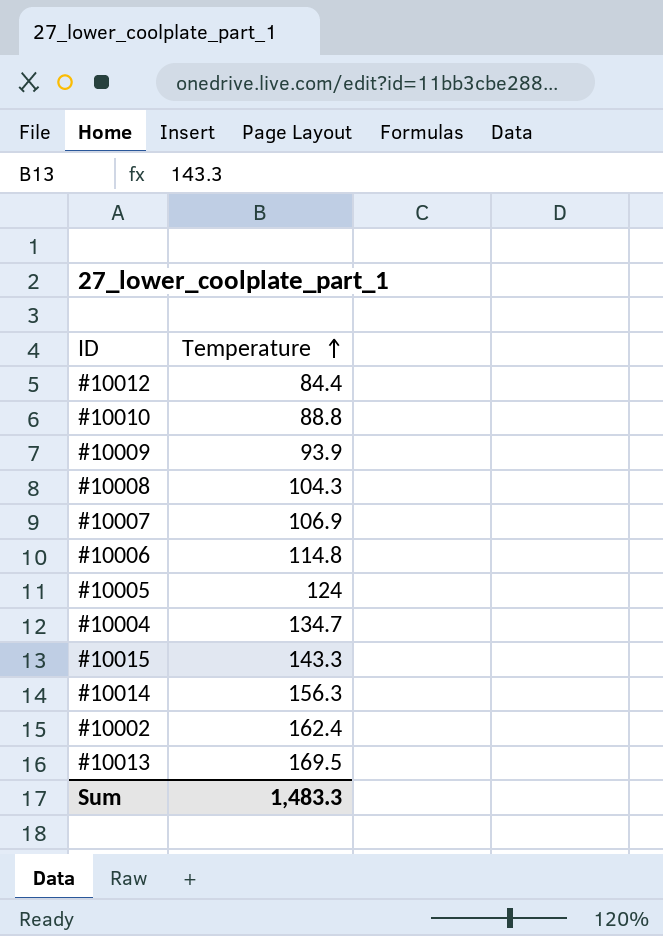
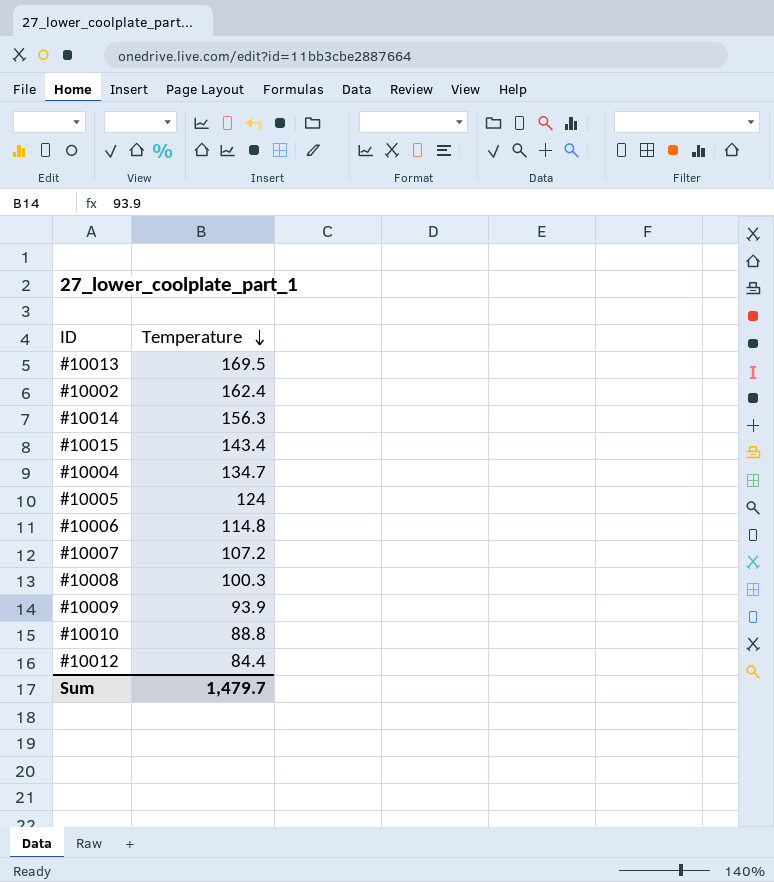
row order: Temperature ascending -> Temperature descending
#10015 | Temperature: 143.3 -> 143.4
#10007 | Temperature: 106.9 -> 107.2
#10008 | Temperature: 104.3 -> 100.3
Sum | Temperature: 1,483.3 -> 1,479.7

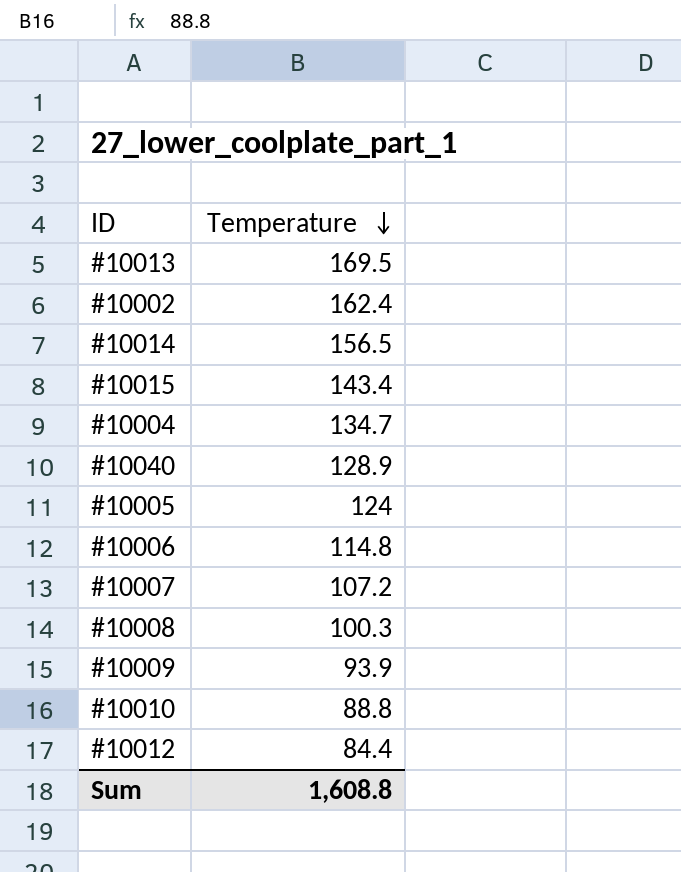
#10014 | Temperature: 156.3 -> 156.5
row #10040: none -> 128.9
Sum | Temperature: 1,479.7 -> 1,608.8

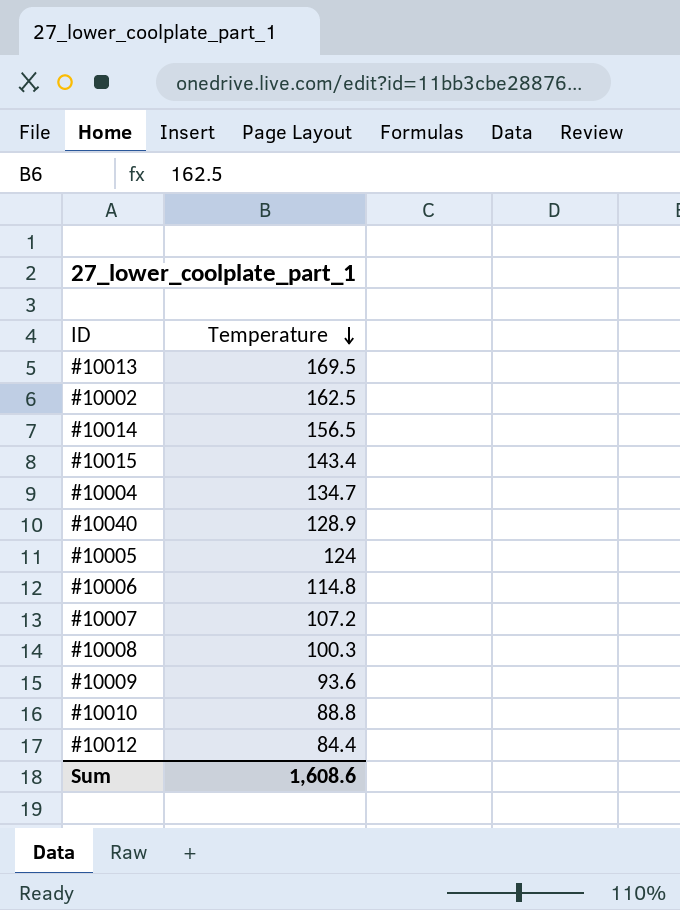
#10002 | Temperature: 162.4 -> 162.5
#10009 | Temperature: 93.9 -> 93.6
Sum | Temperature: 1,608.8 -> 1,608.6

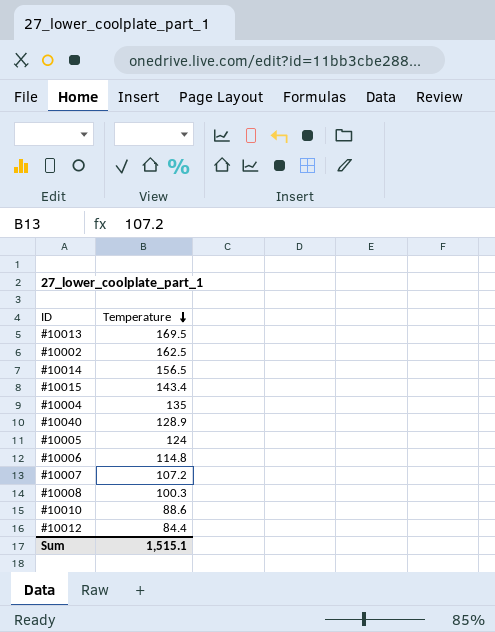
row #10009: 93.6 -> none
#10004 | Temperature: 134.7 -> 135
#10010 | Temperature: 88.8 -> 88.6
Sum | Temperature: 1,608.6 -> 1,515.1

